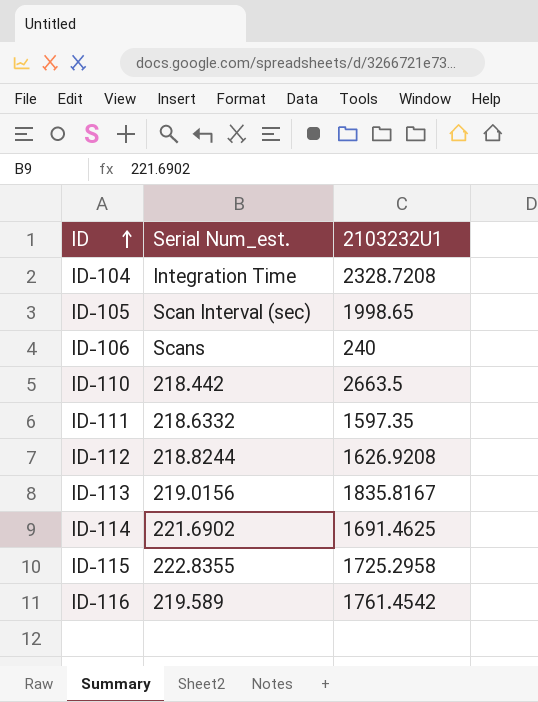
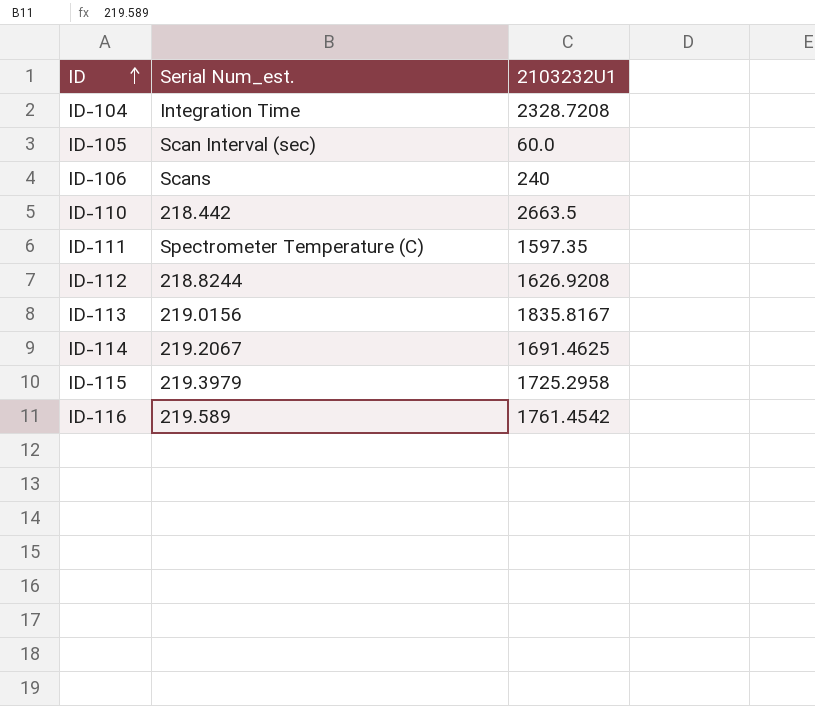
ID-105 | 2103232U1: 1998.65 -> 60.0
ID-111 | Serial Num_est.: 218.6332 -> Spectrometer Temperature (C)
ID-114 | Serial Num_est.: 221.6902 -> 219.2067
ID-115 | Serial Num_est.: 222.8355 -> 219.3979

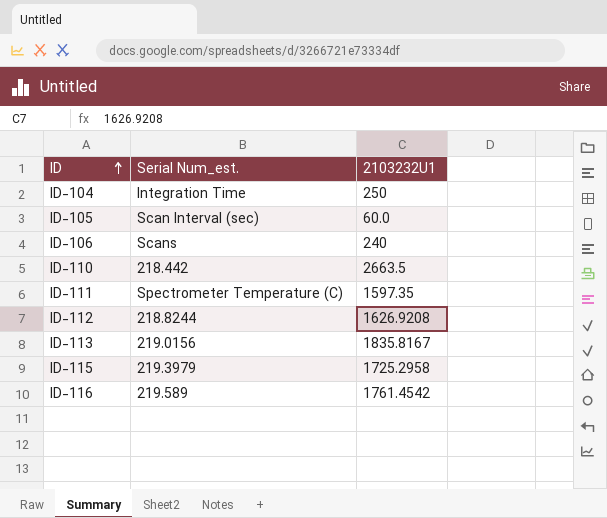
row ID-114: 219.2067 | 1691.4625 -> none
ID-104 | 2103232U1: 2328.7208 -> 250

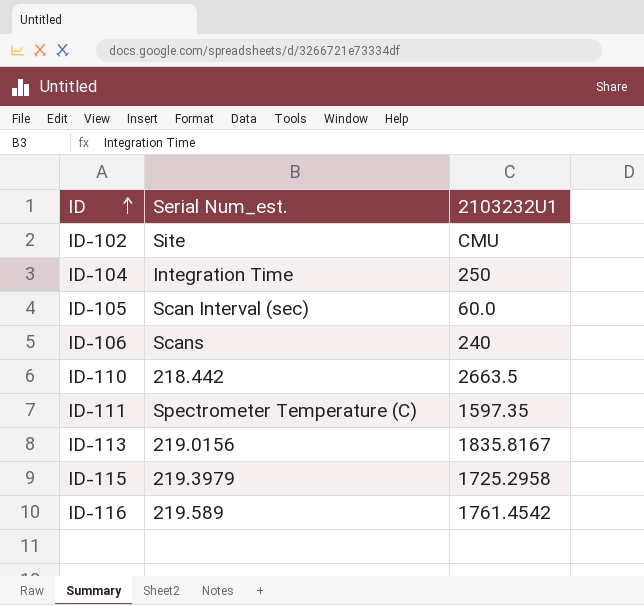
row ID-112: 218.8244 | 1626.9208 -> none
row ID-102: none -> Site | CMU

